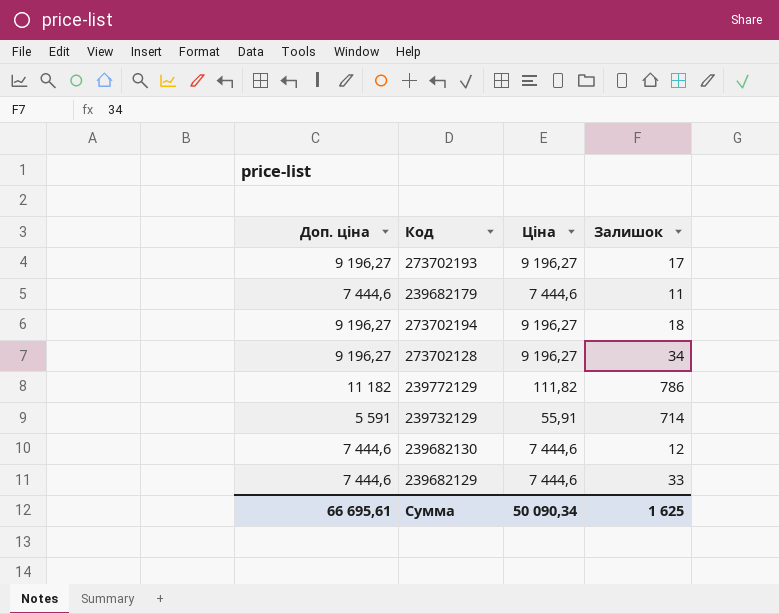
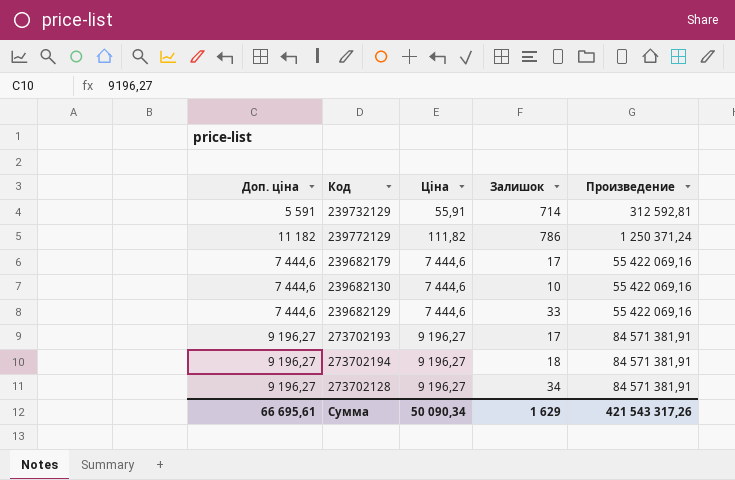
row order: none -> Ціна ascending
column Произведение | formula: none -> [Доп. ціна] * [Ціна]
239682179 | Залишок: 11 -> 17
239682130 | Залишок: 12 -> 10
Сумма | Залишок: 1 625 -> 1 629

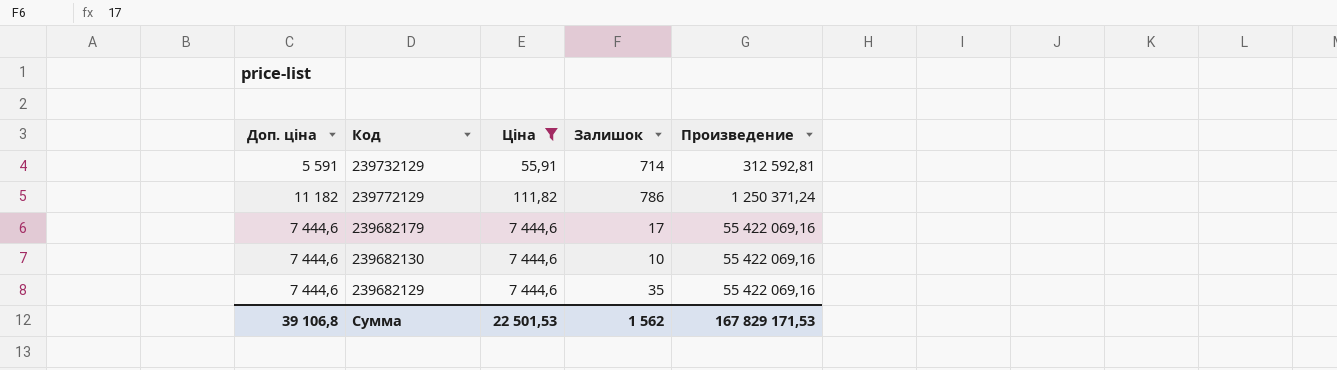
filter: none -> Ціна != 9 196,27
239682129 | Залишок: 33 -> 35
Сумма | Доп. ціна: 66 695,61 -> 39 106,8
Сумма | Ціна: 50 090,34 -> 22 501,53
Сумма | Залишок: 1 629 -> 1 562
Сумма | Произведение: 421 543 317,26 -> 167 829 171,53

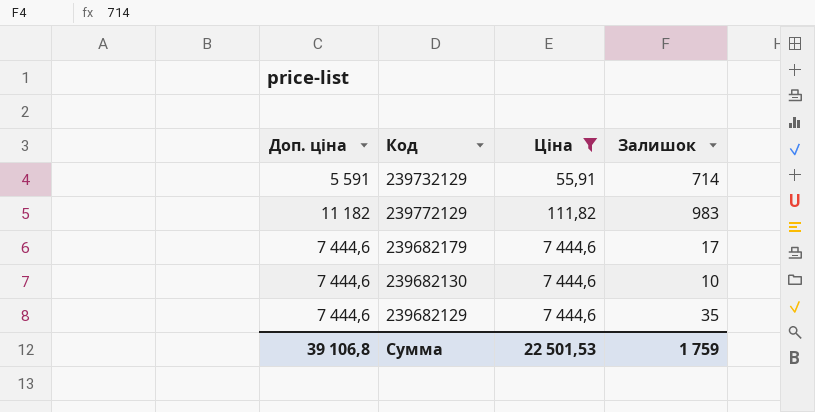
column Произведение | formula: [Доп. ціна] * [Ціна] -> none
239772129 | Залишок: 786 -> 983
Сумма | Залишок: 1 562 -> 1 759

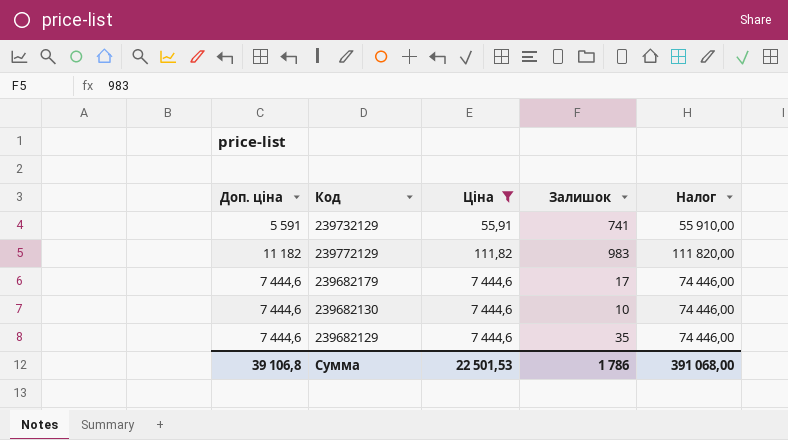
column Налог | formula: none -> [Доп. ціна] * 10
239732129 | Залишок: 714 -> 741
Сумма | Залишок: 1 759 -> 1 786

